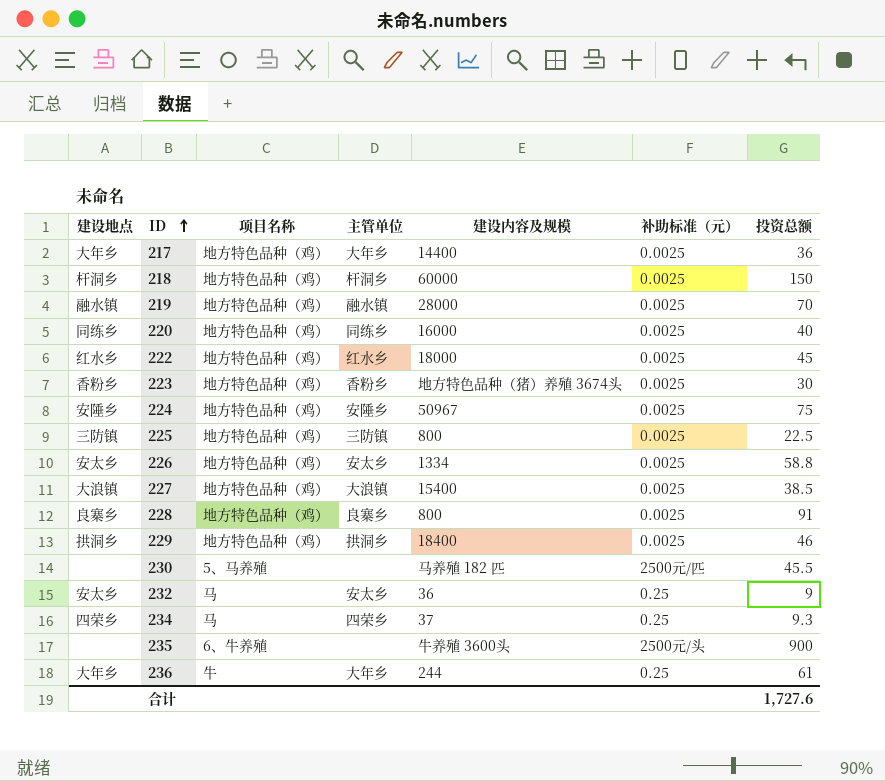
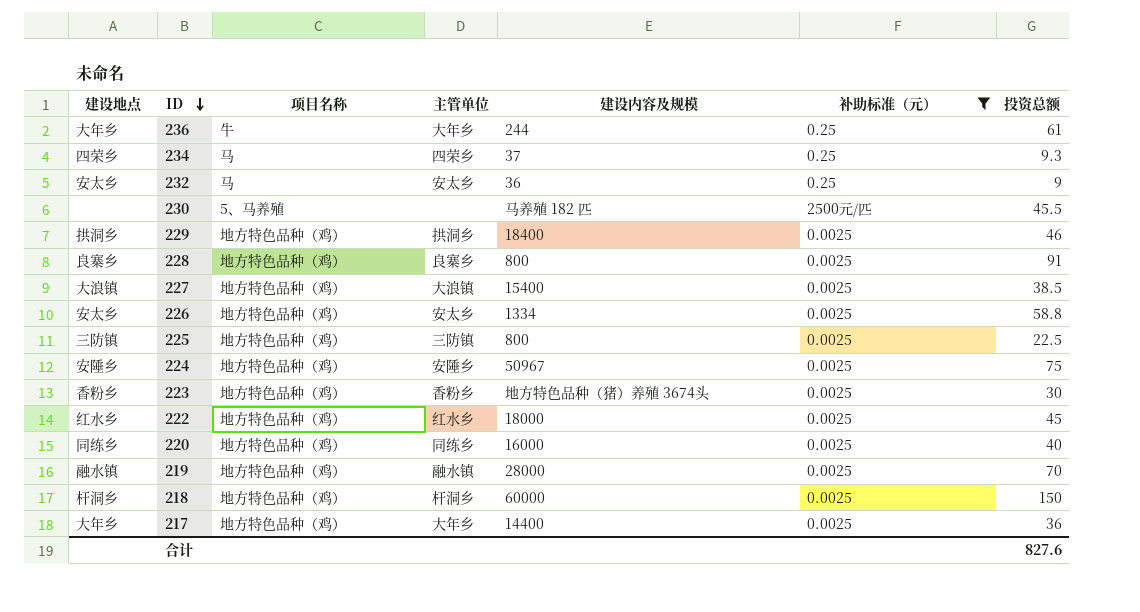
filter: none -> 补助标准（元） != 2500元/头
row order: ID ascending -> ID descending
合计 | 投资总额: 1,727.6 -> 827.6

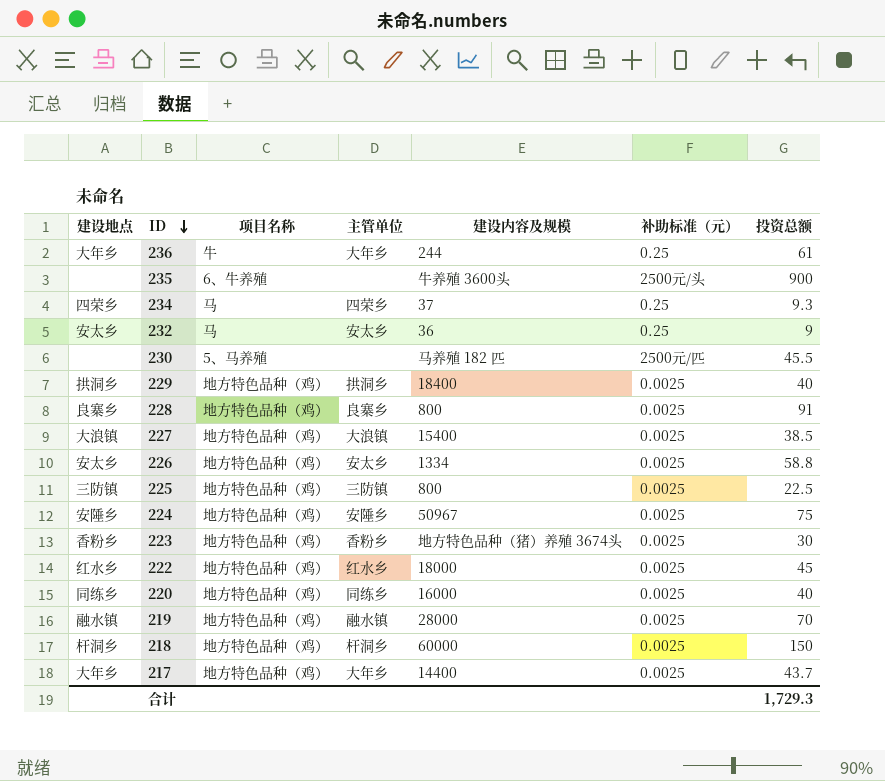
filter: 补助标准（元） != 2500元/头 -> none
229 | 投资总额: 46 -> 40
217 | 投资总额: 36 -> 43.7
合计 | 投资总额: 827.6 -> 1,729.3

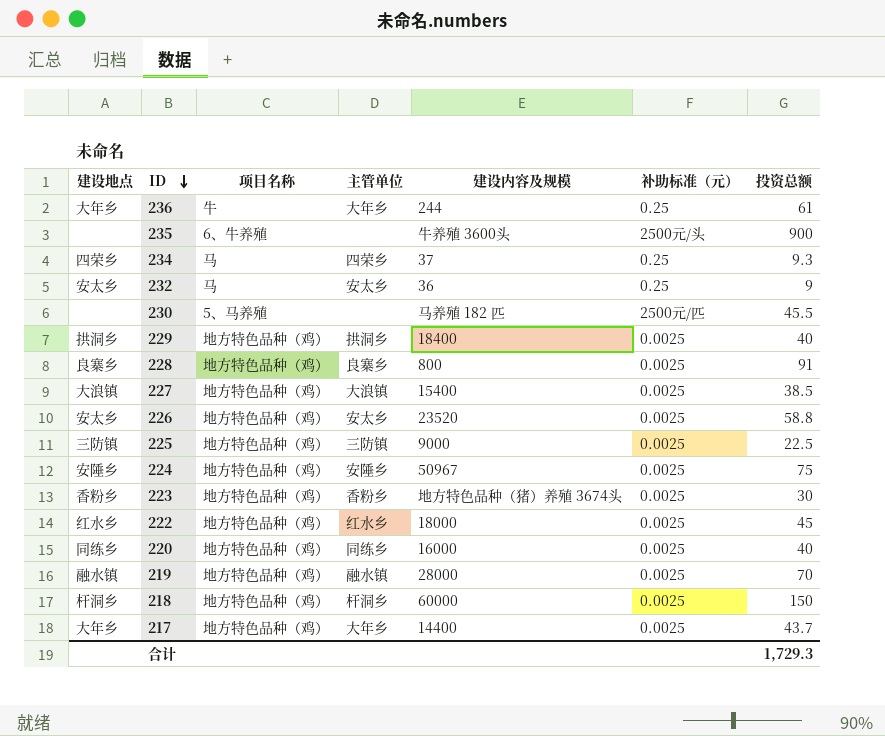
226 | 建设内容及规模: 1334 -> 23520
225 | 建设内容及规模: 800 -> 9000

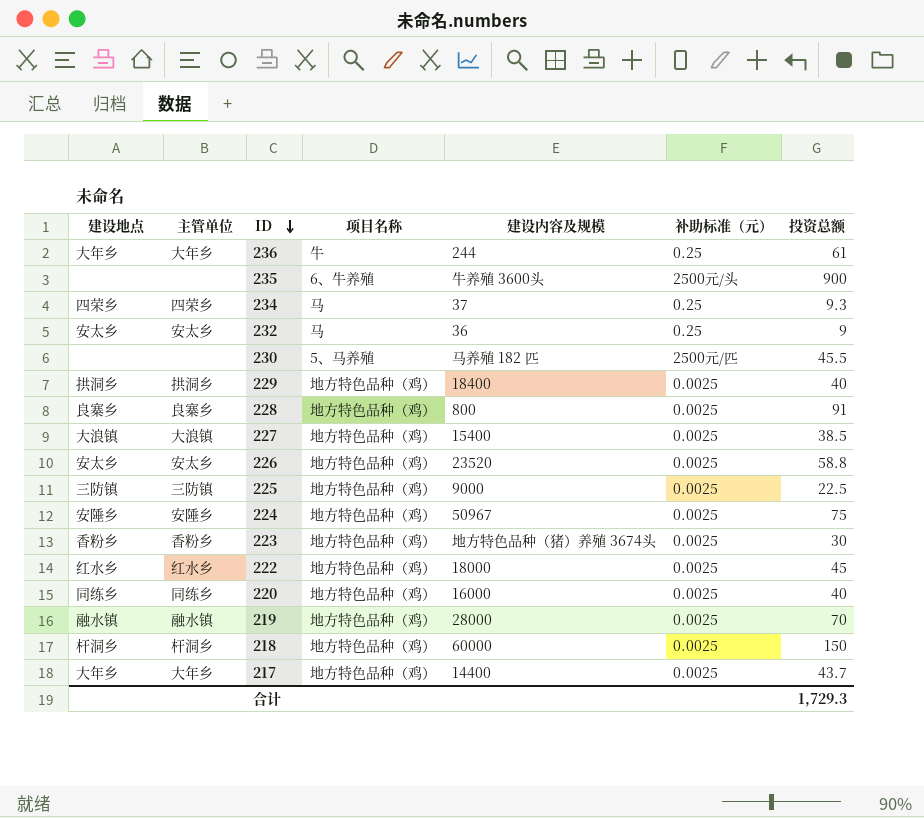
column 主管单位 | position: 4 -> 2

